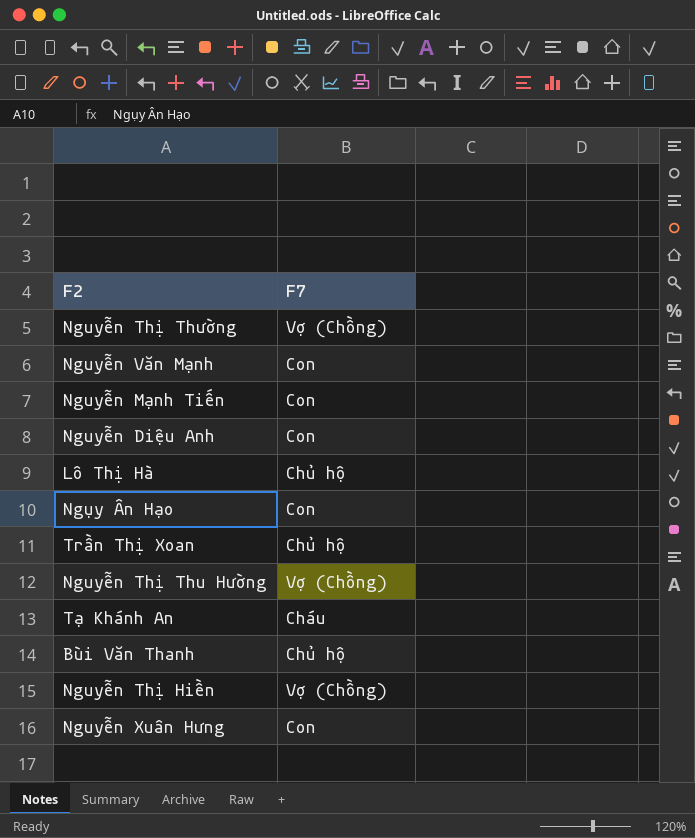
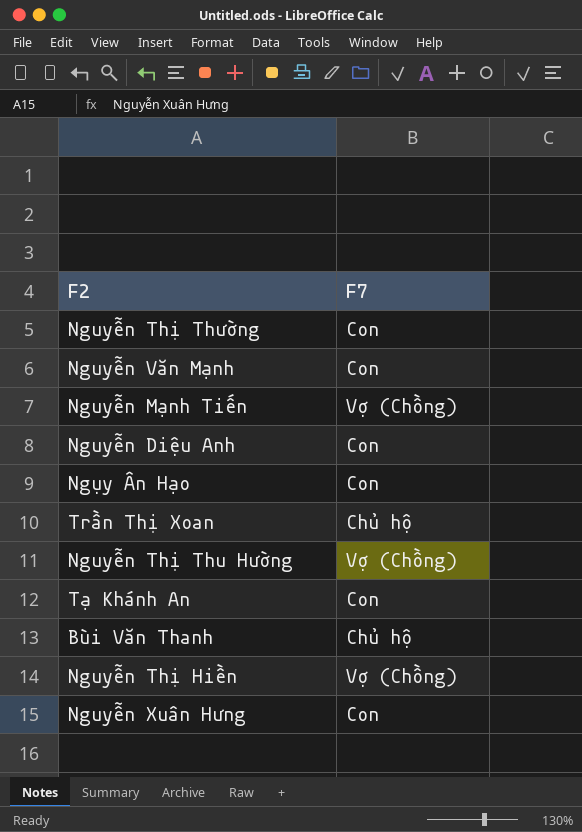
row Lô Thị Hà: Chủ hộ -> none
Nguyễn Thị Thường | F7: Vợ (Chồng) -> Con
Nguyễn Mạnh Tiến | F7: Con -> Vợ (Chồng)
Tạ Khánh An | F7: Cháu -> Con

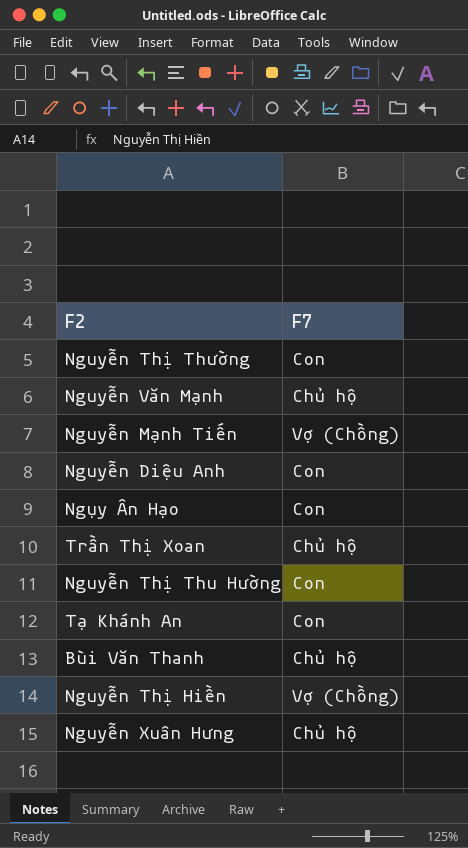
Nguyễn Văn Mạnh | F7: Con -> Chủ hộ
Nguyễn Thị Thu Hường | F7: Vợ (Chồng) -> Con
Nguyễn Xuân Hưng | F7: Con -> Chủ hộ

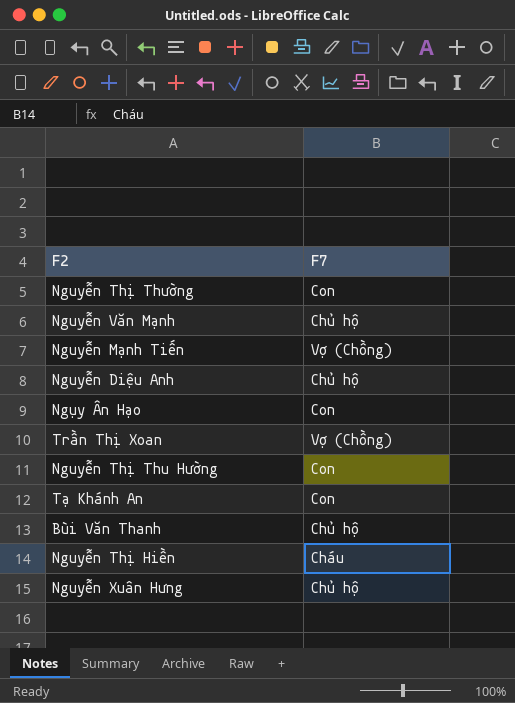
Nguyễn Diệu Anh | F7: Con -> Chủ hộ
Trần Thị Xoan | F7: Chủ hộ -> Vợ (Chồng)
Nguyễn Thị Hiền | F7: Vợ (Chồng) -> Cháu

